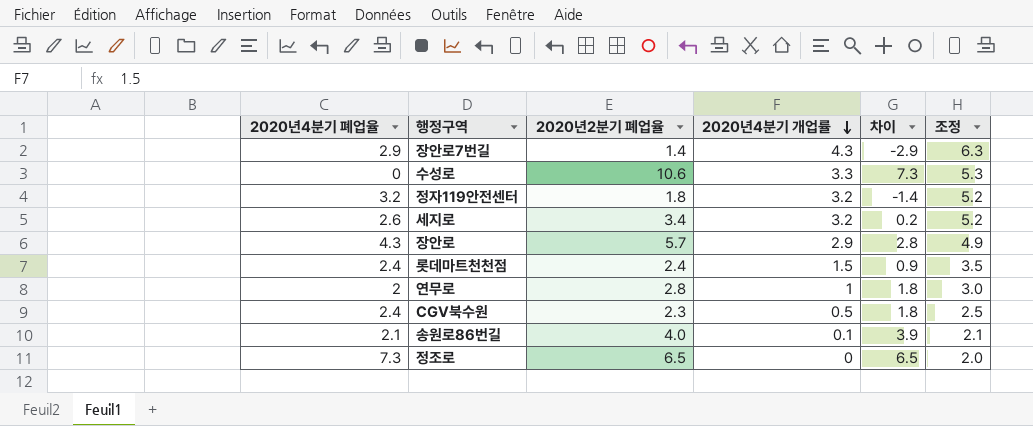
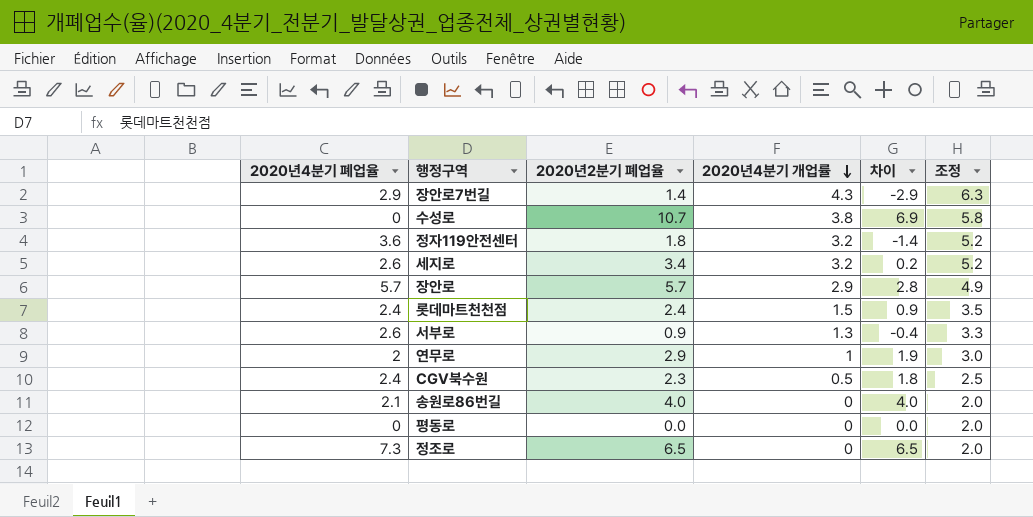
수성로 | 2020년2분기 폐업율: 10.6 -> 10.7
수성로 | 2020년4분기 개업률: 3.3 -> 3.8
수성로 | 차이: 7.3 -> 6.9
수성로 | 조정: 5.3 -> 5.8
정자119안전센터 | 2020년4분기 폐업율: 3.2 -> 3.6
장안로 | 2020년4분기 폐업율: 4.3 -> 5.7
row 서부로: none -> 2.6 | 0.9 | 1.3 | -0.4 | 3.3
연무로 | 2020년2분기 폐업율: 2.8 -> 2.9
연무로 | 차이: 1.8 -> 1.9
송원로86번길 | 2020년4분기 개업률: 0.1 -> 0
송원로86번길 | 차이: 3.9 -> 4.0
송원로86번길 | 조정: 2.1 -> 2.0
row 평동로: none -> 0 | 0.0 | 0 | 0.0 | 2.0

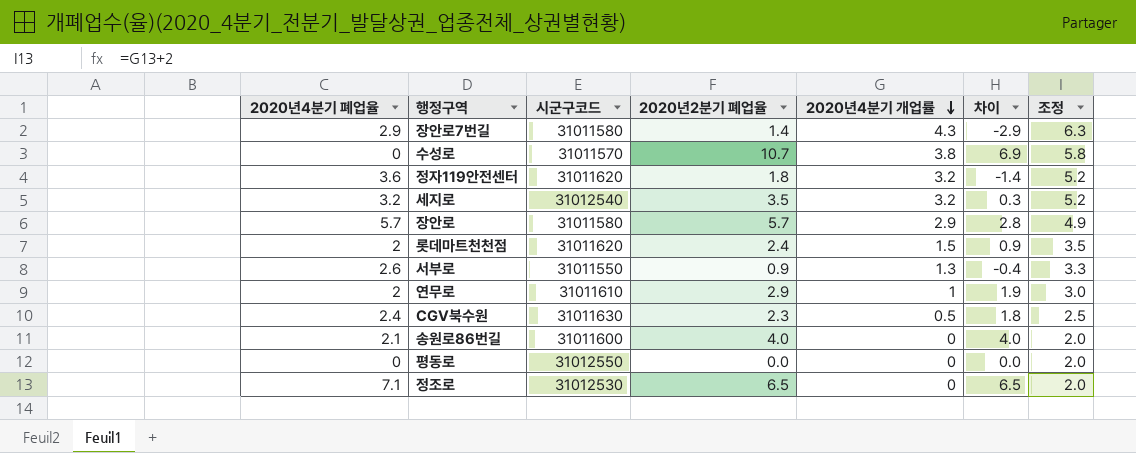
column 시군구코드 | position: none -> 3
세지로 | 2020년4분기 폐업율: 2.6 -> 3.2
세지로 | 2020년2분기 폐업율: 3.4 -> 3.5
세지로 | 차이: 0.2 -> 0.3
롯데마트천천점 | 2020년4분기 폐업율: 2.4 -> 2
정조로 | 2020년4분기 폐업율: 7.3 -> 7.1

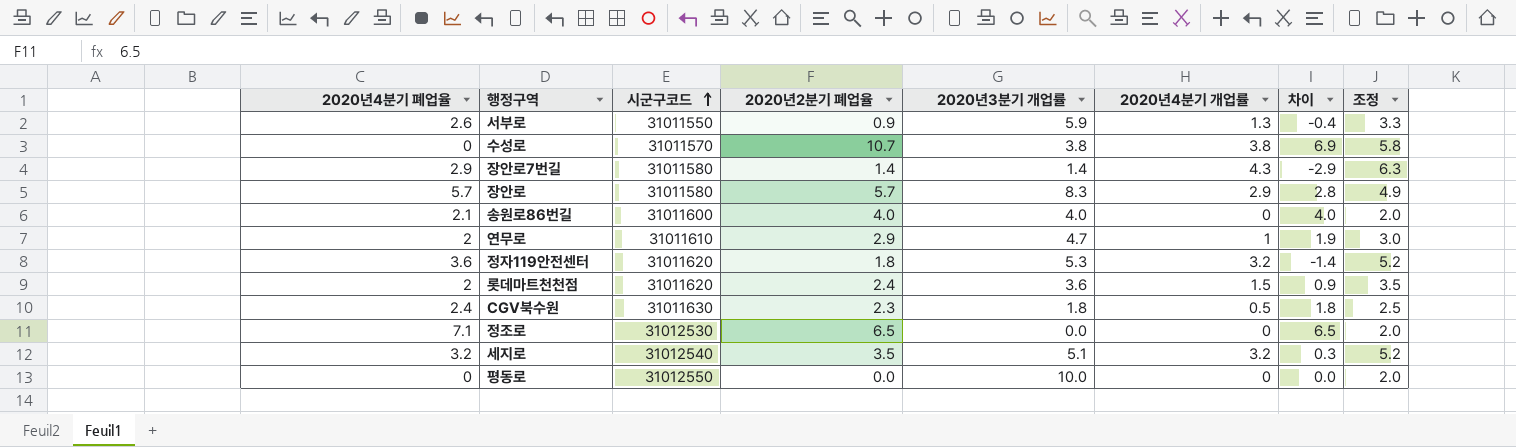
row order: 2020년4분기 개업률 descending -> 시군구코드 ascending
column 2020년3분기 개업률 | position: none -> 5

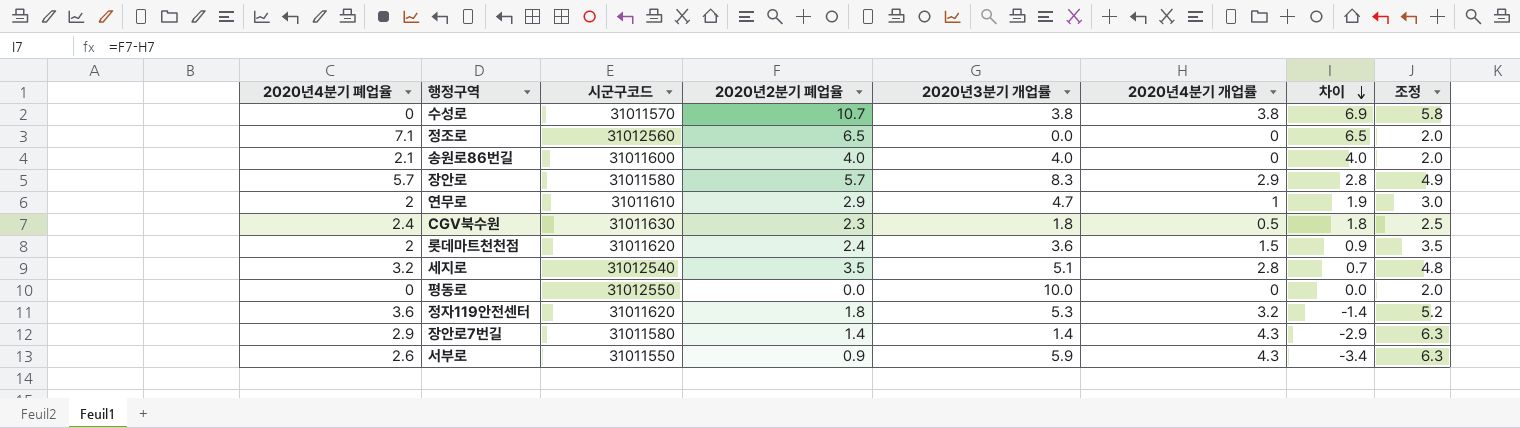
row order: 시군구코드 ascending -> 차이 descending
정조로 | 시군구코드: 31012530 -> 31012560
세지로 | 2020년4분기 개업률: 3.2 -> 2.8
세지로 | 차이: 0.3 -> 0.7
세지로 | 조정: 5.2 -> 4.8
서부로 | 2020년4분기 개업률: 1.3 -> 4.3
서부로 | 차이: -0.4 -> -3.4
서부로 | 조정: 3.3 -> 6.3

